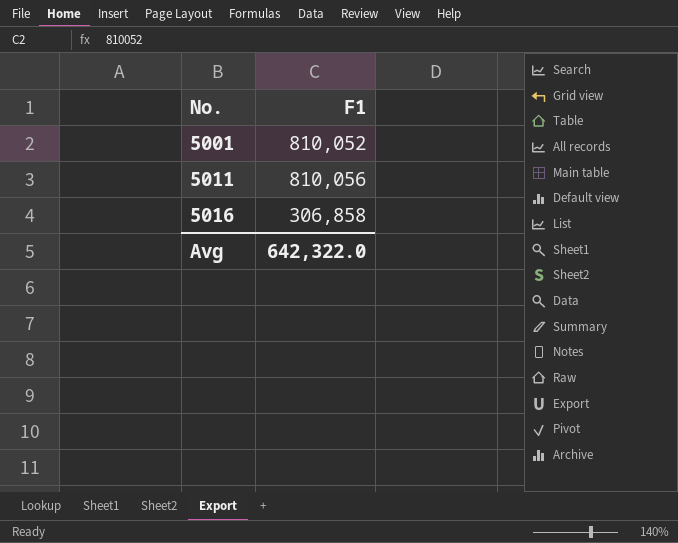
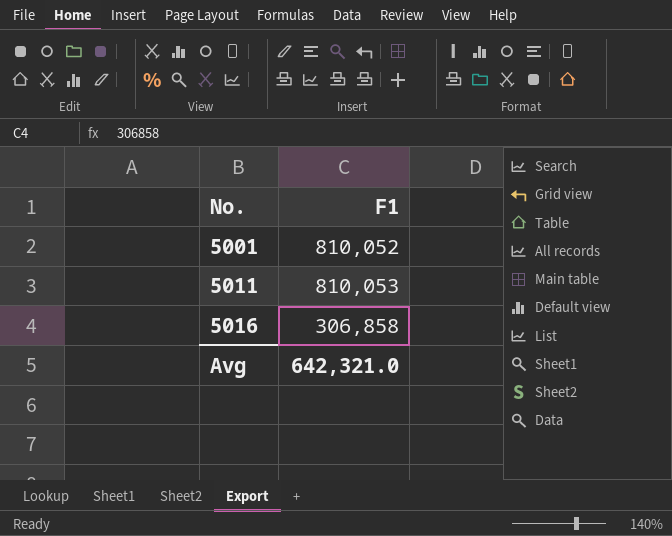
5011 | F1: 810,056 -> 810,053
Avg | F1: 642,322.0 -> 642,321.0

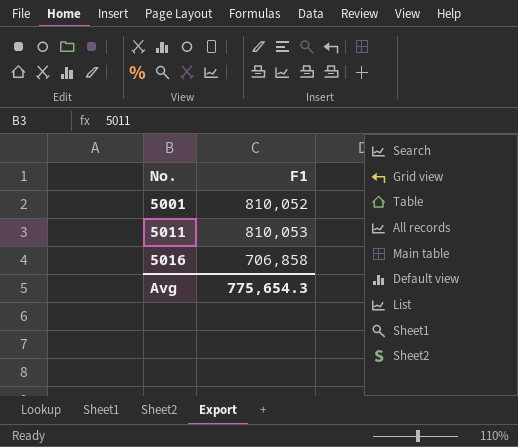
5016 | F1: 306,858 -> 706,858
Avg | F1: 642,321.0 -> 775,654.3

